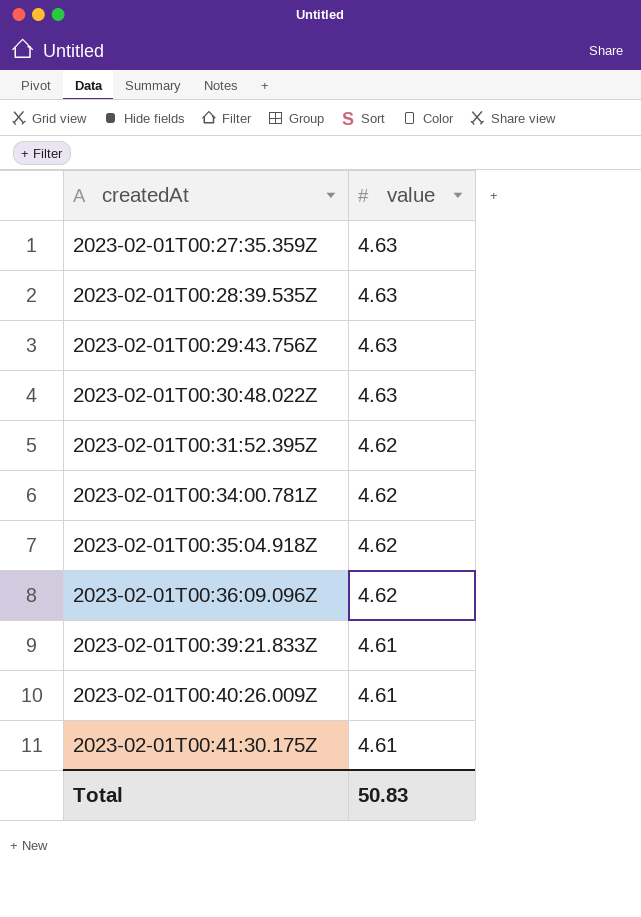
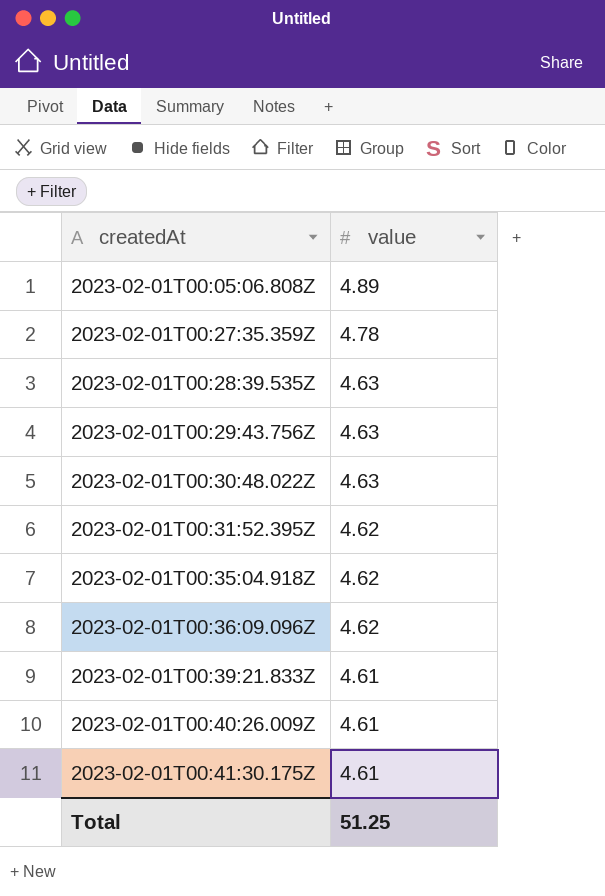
row 2023-02-01T00:34:00.781Z: 4.62 -> none
row 2023-02-01T00:05:06.808Z: none -> 4.89
2023-02-01T00:27:35.359Z | value: 4.63 -> 4.78
Total | value: 50.83 -> 51.25

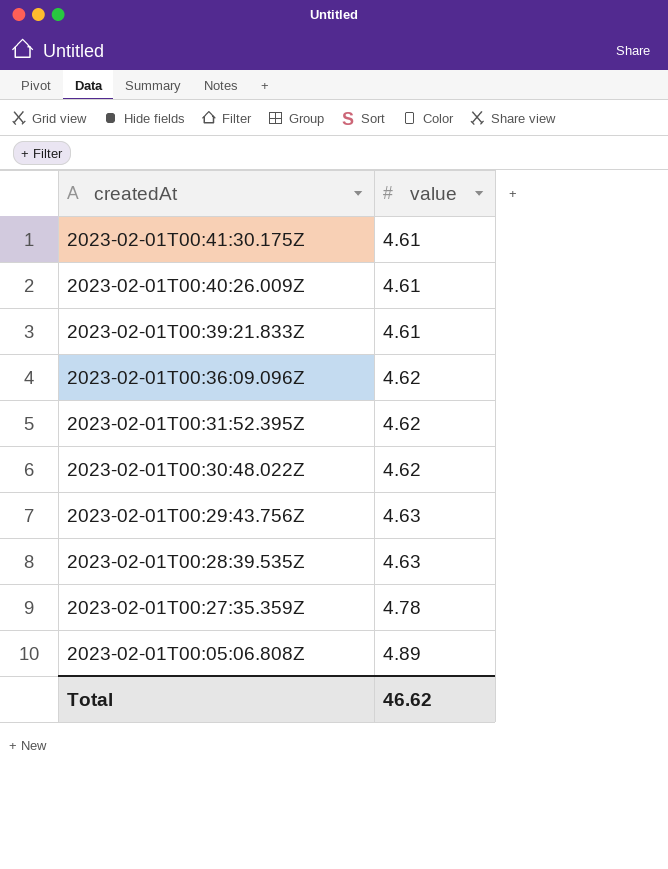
row order: createdAt ascending -> createdAt descending
row 2023-02-01T00:35:04.918Z: 4.62 -> none
2023-02-01T00:30:48.022Z | value: 4.63 -> 4.62
Total | value: 51.25 -> 46.62

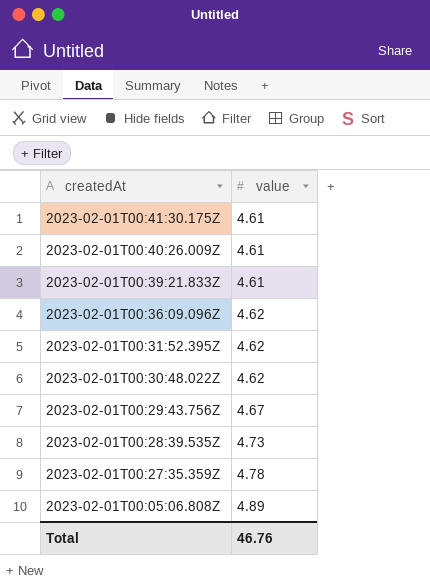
2023-02-01T00:29:43.756Z | value: 4.63 -> 4.67
2023-02-01T00:28:39.535Z | value: 4.63 -> 4.73
Total | value: 46.62 -> 46.76

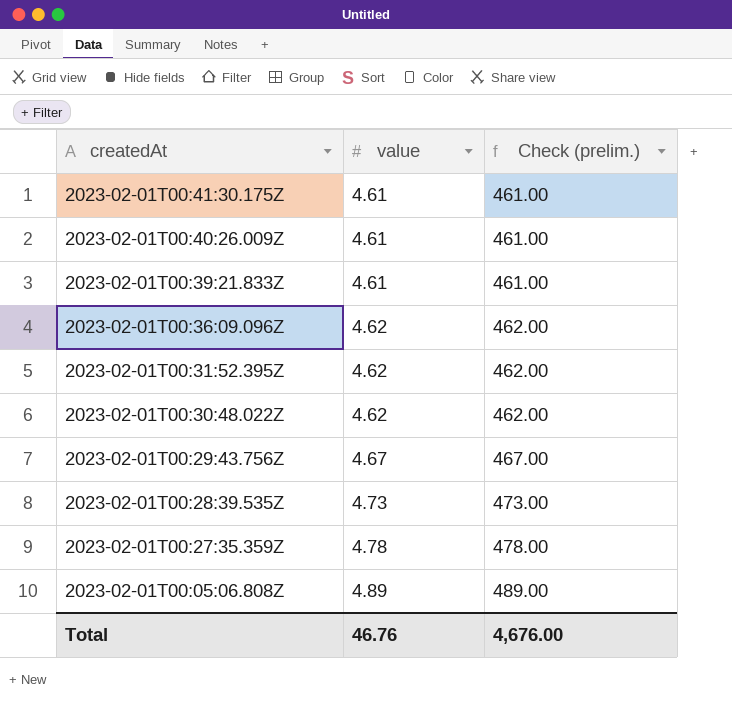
column Check (prelim.) | formula: none -> [value] * 100

